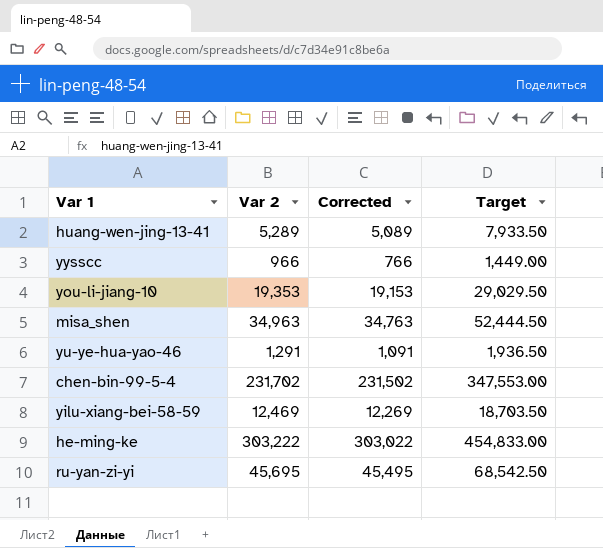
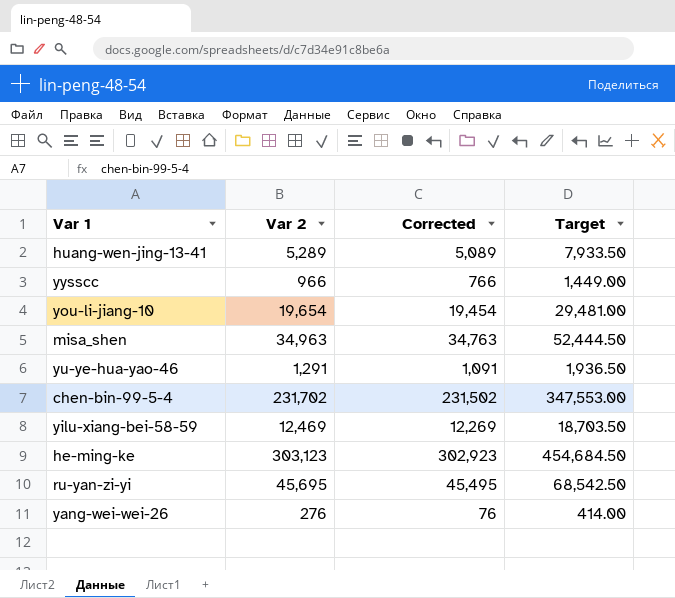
you-li-jiang-10 | Var 2: 19,353 -> 19,654
you-li-jiang-10 | Corrected: 19,153 -> 19,454
you-li-jiang-10 | Target: 29,029.50 -> 29,481.00
he-ming-ke | Var 2: 303,222 -> 303,123
he-ming-ke | Corrected: 303,022 -> 302,923
he-ming-ke | Target: 454,833.00 -> 454,684.50
row yang-wei-wei-26: none -> 276 | 76 | 414.00

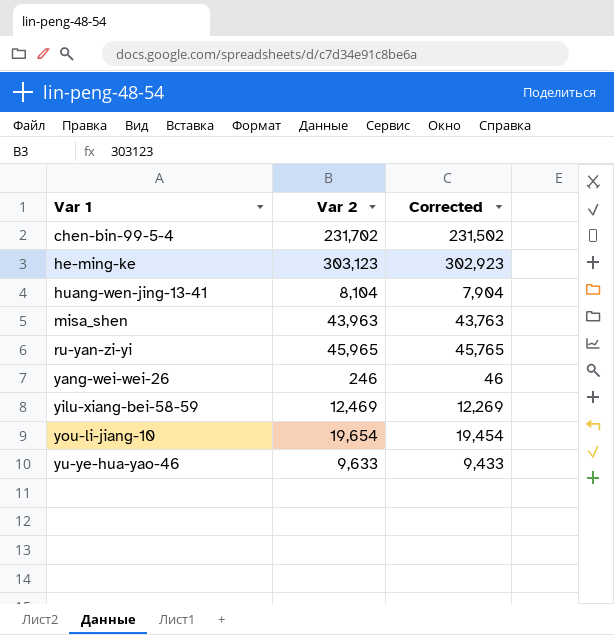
row order: none -> Var 1 ascending
column Target | formula: [Var 2] * 1.5 -> none
row yysscc: 966 | 766 | 1,449.00 -> none
huang-wen-jing-13-41 | Var 2: 5,289 -> 8,104
huang-wen-jing-13-41 | Corrected: 5,089 -> 7,904
misa_shen | Var 2: 34,963 -> 43,963
misa_shen | Corrected: 34,763 -> 43,763
ru-yan-zi-yi | Var 2: 45,695 -> 45,965
ru-yan-zi-yi | Corrected: 45,495 -> 45,765
yang-wei-wei-26 | Var 2: 276 -> 246
yang-wei-wei-26 | Corrected: 76 -> 46
yu-ye-hua-yao-46 | Var 2: 1,291 -> 9,633
yu-ye-hua-yao-46 | Corrected: 1,091 -> 9,433

